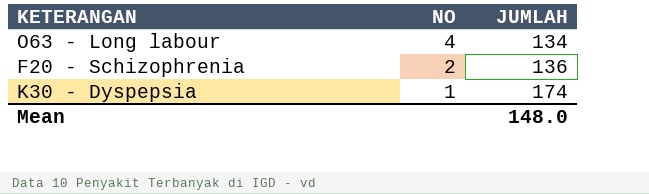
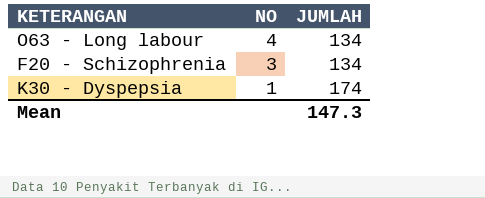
F20 - Schizophrenia | NO: 2 -> 3
F20 - Schizophrenia | JUMLAH: 136 -> 134
Mean | JUMLAH: 148.0 -> 147.3

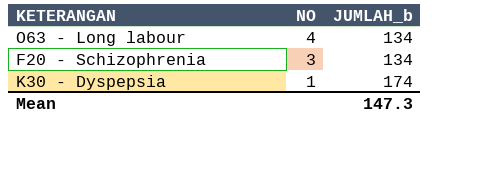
column name: JUMLAH -> JUMLAH_b

